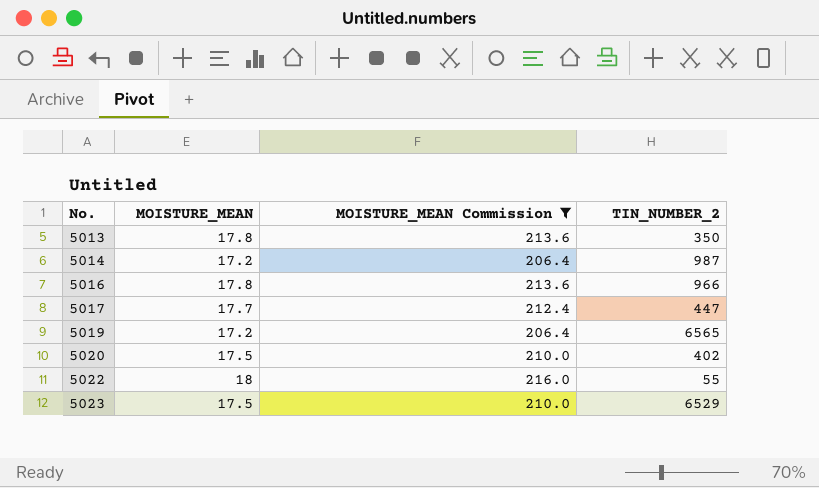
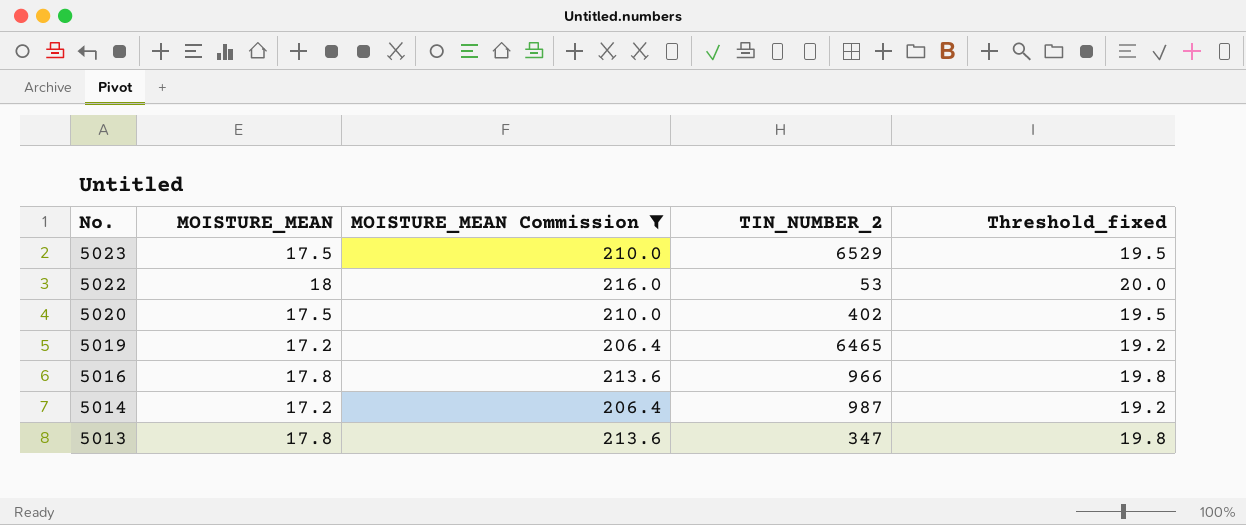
row order: No. ascending -> No. descending
column Threshold_fixed | formula: none -> [MOISTURE_MEAN] + 2
row 5017: 17.7 | 212.4 | 447 -> none
5022 | TIN_NUMBER_2: 55 -> 53
5019 | TIN_NUMBER_2: 6565 -> 6465
5013 | TIN_NUMBER_2: 350 -> 347

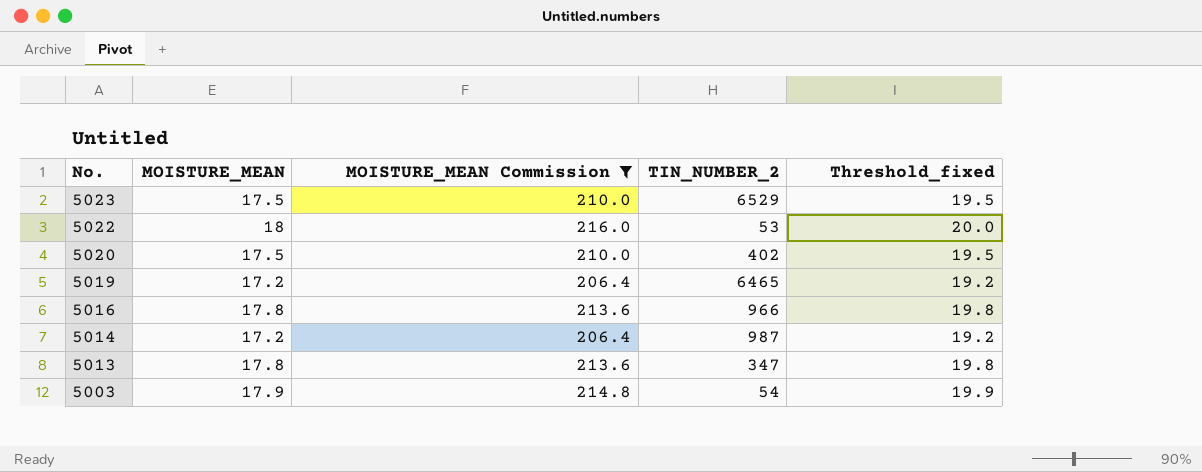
row 5003: none -> 17.9 | 214.8 | 54 | 19.9

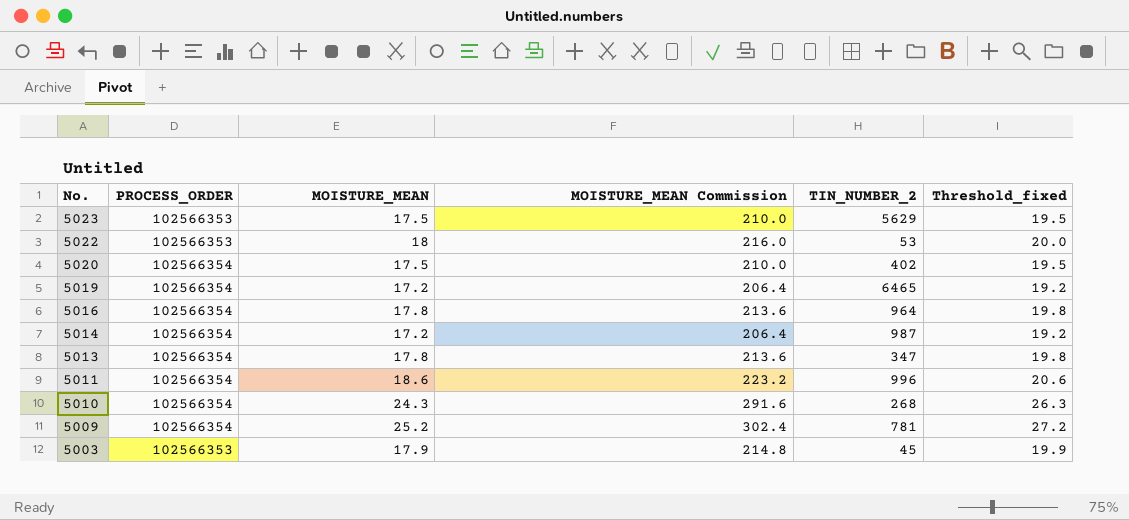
filter: MOISTURE_MEAN Commission <= 216.0 -> none
column PROCESS_ORDER | position: none -> 2
5023 | TIN_NUMBER_2: 6529 -> 5629
5016 | TIN_NUMBER_2: 966 -> 964
5003 | TIN_NUMBER_2: 54 -> 45

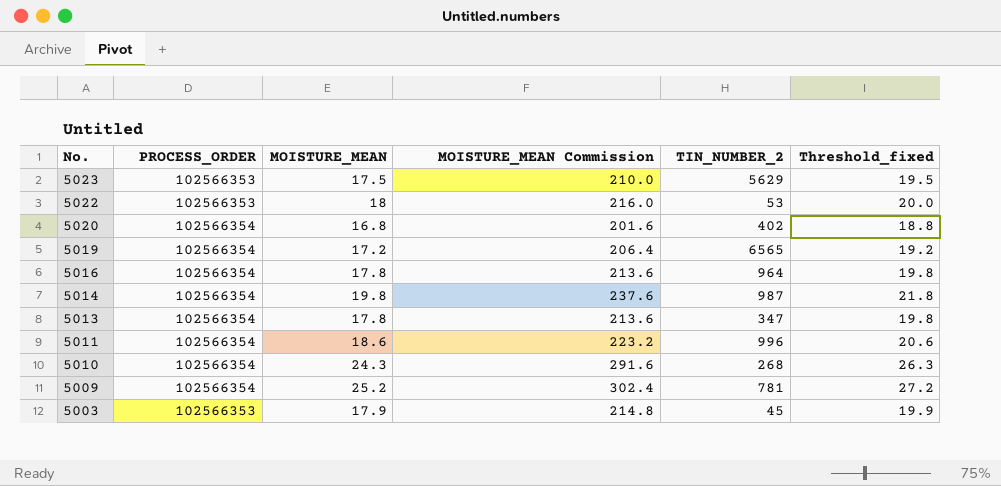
5020 | MOISTURE_MEAN: 17.5 -> 16.8
5020 | MOISTURE_MEAN Commission: 210.0 -> 201.6
5020 | Threshold_fixed: 19.5 -> 18.8
5019 | TIN_NUMBER_2: 6465 -> 6565
5014 | MOISTURE_MEAN: 17.2 -> 19.8
5014 | MOISTURE_MEAN Commission: 206.4 -> 237.6
5014 | Threshold_fixed: 19.2 -> 21.8

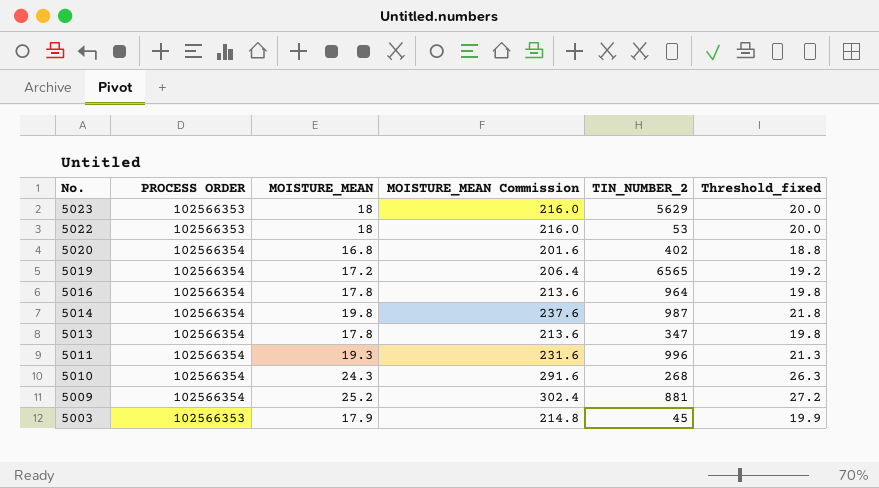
column name: PROCESS_ORDER -> PROCESS ORDER
5023 | MOISTURE_MEAN: 17.5 -> 18
5023 | MOISTURE_MEAN Commission: 210.0 -> 216.0
5023 | Threshold_fixed: 19.5 -> 20.0
5011 | MOISTURE_MEAN: 18.6 -> 19.3
5011 | MOISTURE_MEAN Commission: 223.2 -> 231.6
5011 | Threshold_fixed: 20.6 -> 21.3
5009 | TIN_NUMBER_2: 781 -> 881

